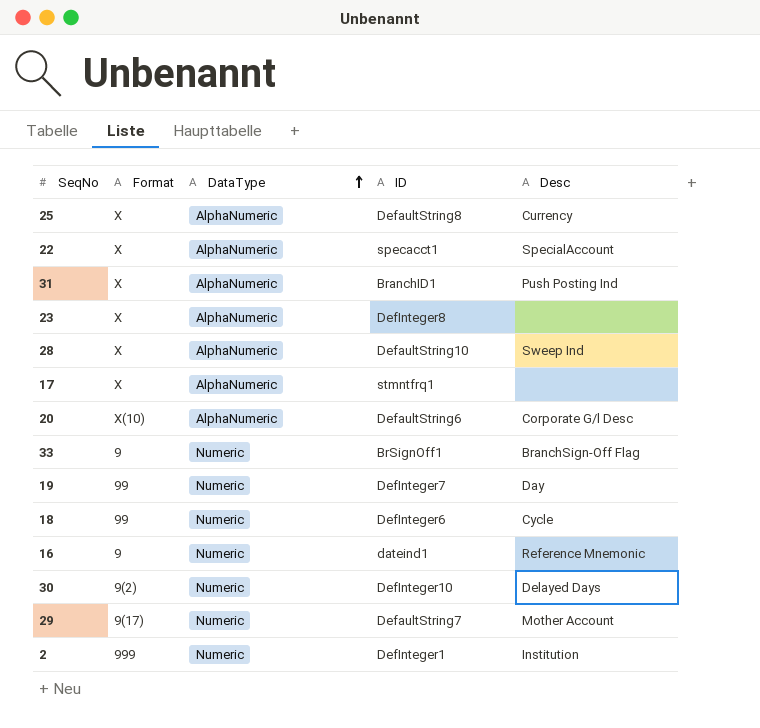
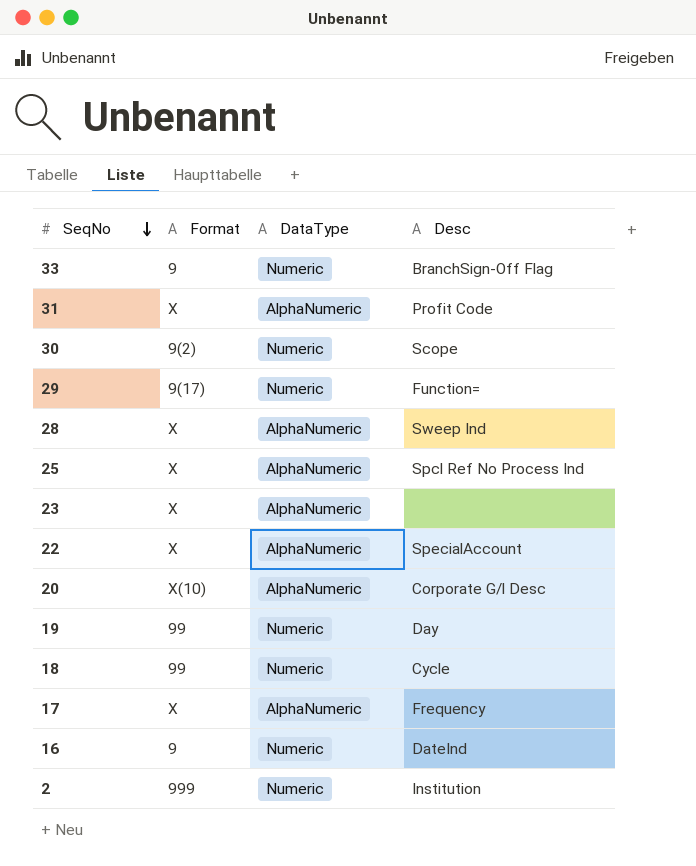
row order: DataType ascending -> SeqNo descending
column ID | position: 4 -> none
31 | Desc: Push Posting Ind -> Profit Code
30 | Desc: Delayed Days -> Scope
29 | Desc: Mother Account -> Function=
25 | Desc: Currency -> Spcl Ref No Process Ind
17 | Desc: none -> Frequency
16 | Desc: Reference Mnemonic -> DateInd

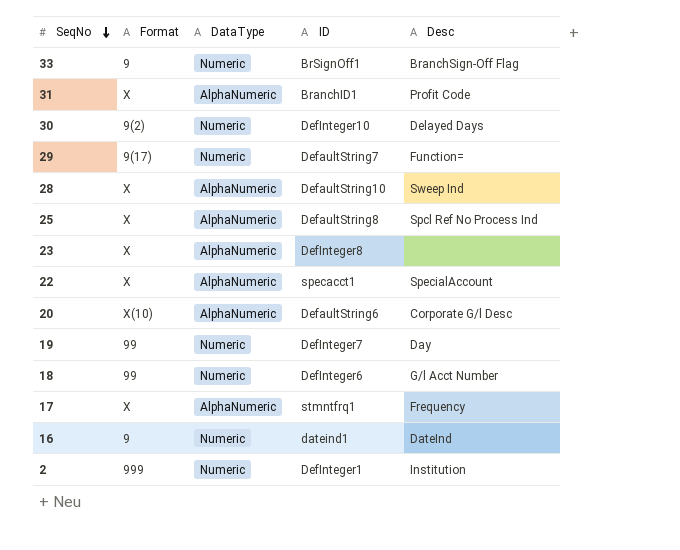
column ID | position: none -> 4
30 | Desc: Scope -> Delayed Days
18 | Desc: Cycle -> G/l Acct Number

